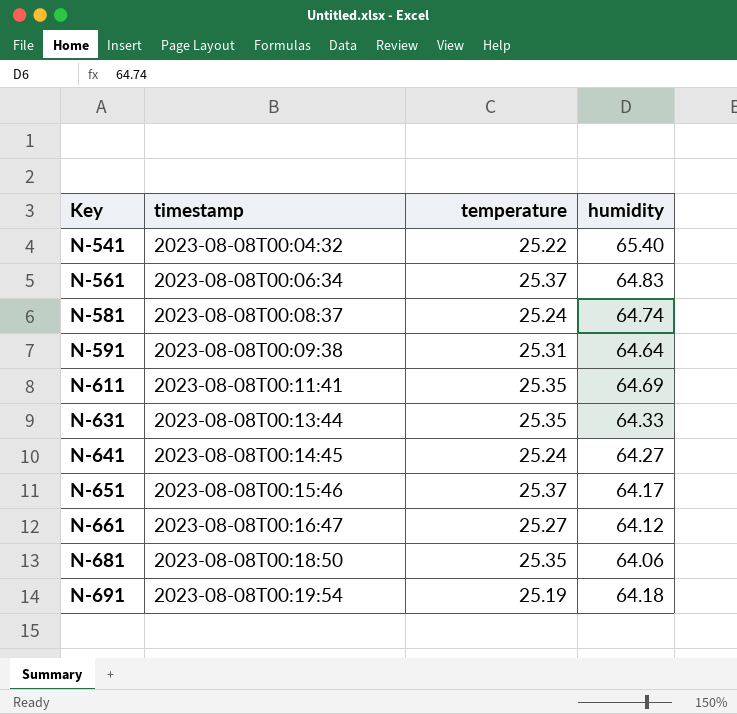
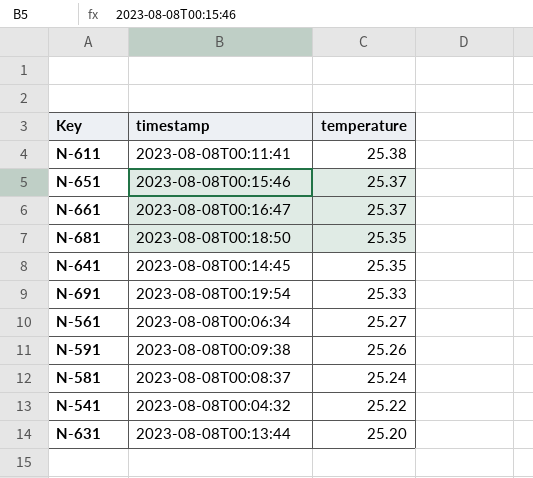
row order: Key ascending -> temperature descending
column humidity | position: 4 -> none
N-611 | temperature: 25.35 -> 25.38
N-661 | temperature: 25.27 -> 25.37
N-641 | temperature: 25.24 -> 25.35
N-691 | temperature: 25.19 -> 25.33
N-561 | temperature: 25.37 -> 25.27
N-591 | temperature: 25.31 -> 25.26
N-631 | temperature: 25.35 -> 25.20

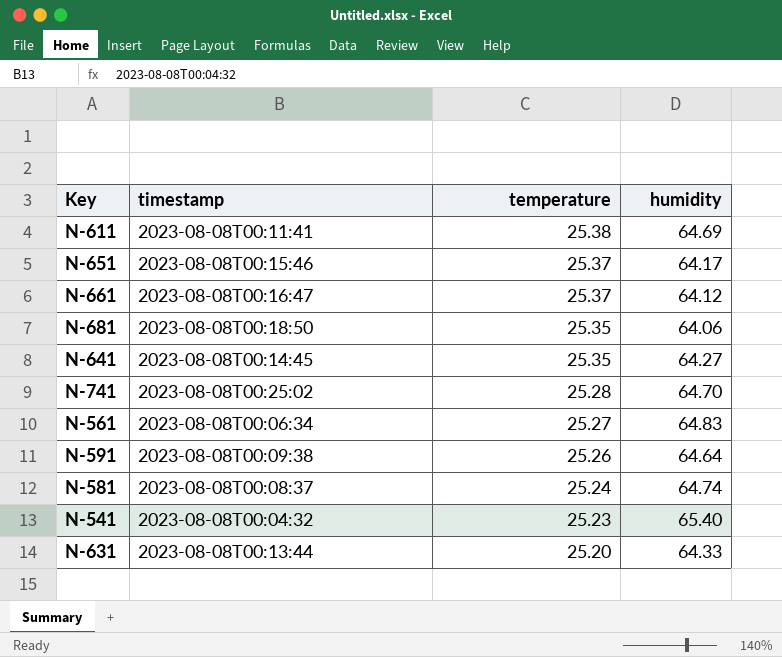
column humidity | position: none -> 4
row N-691: 2023-08-08T00:19:54 | 25.33 -> none
row N-741: none -> 2023-08-08T00:25:02 | 25.28 | 64.70
N-541 | temperature: 25.22 -> 25.23

